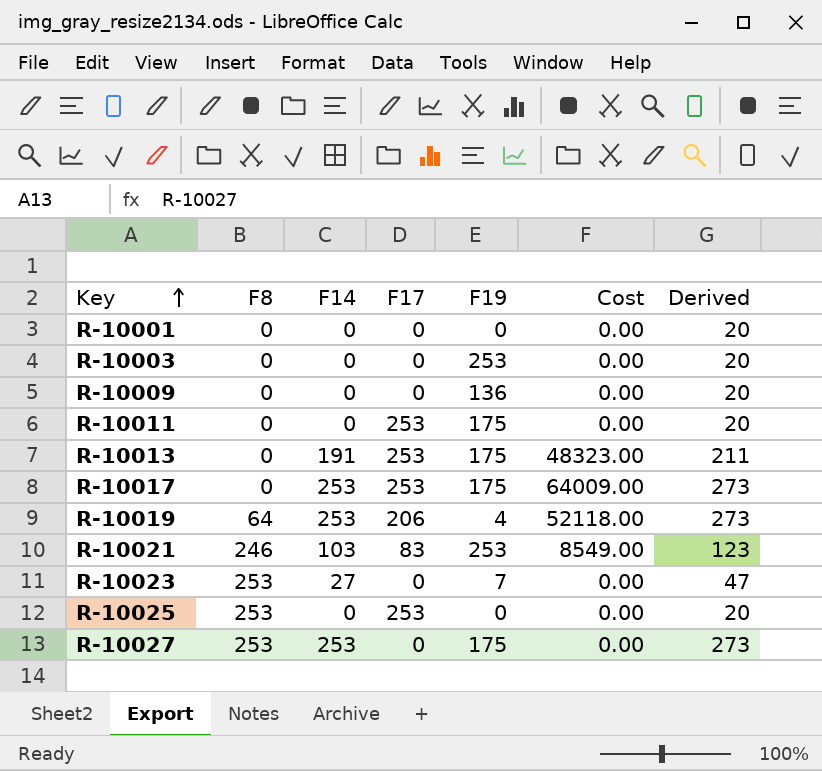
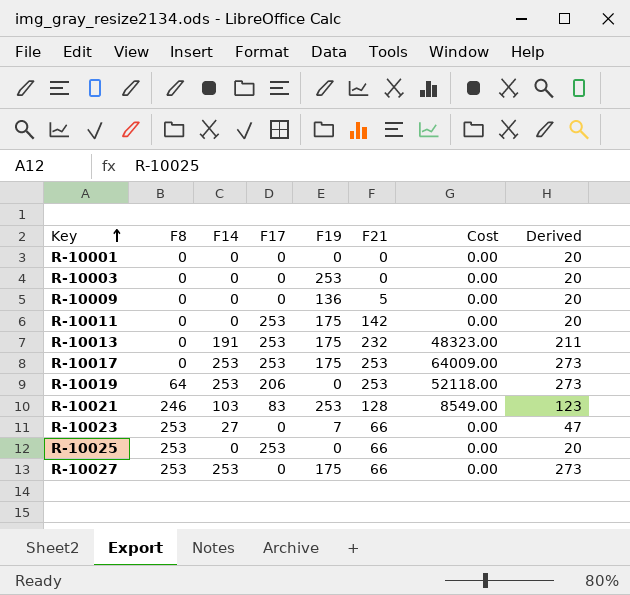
column F21 | position: none -> 6
R-10019 | F19: 4 -> 0

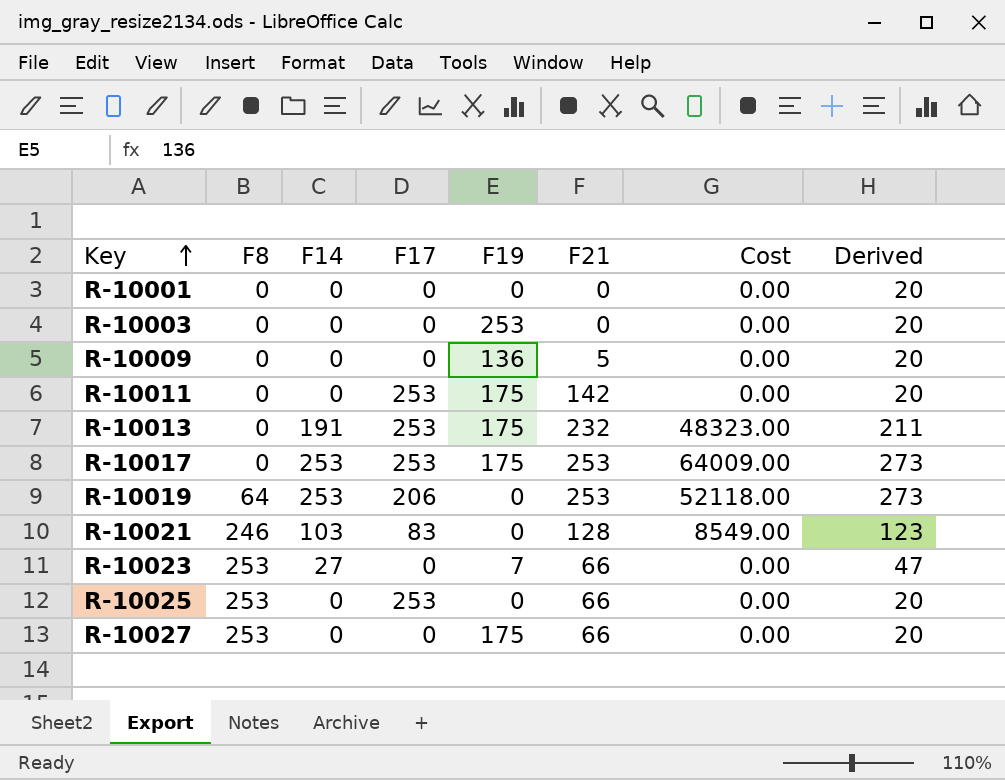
R-10021 | F19: 253 -> 0
R-10027 | F14: 253 -> 0
R-10027 | Derived: 273 -> 20

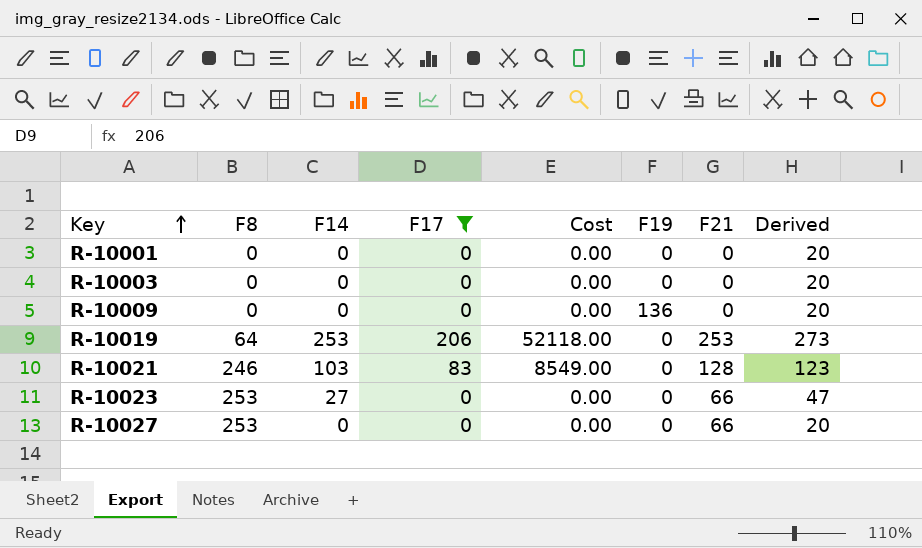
filter: none -> F17 != 253
column Cost | position: 7 -> 5
R-10003 | F19: 253 -> 0
R-10009 | F21: 5 -> 0
R-10023 | F19: 7 -> 0
R-10027 | F19: 175 -> 0

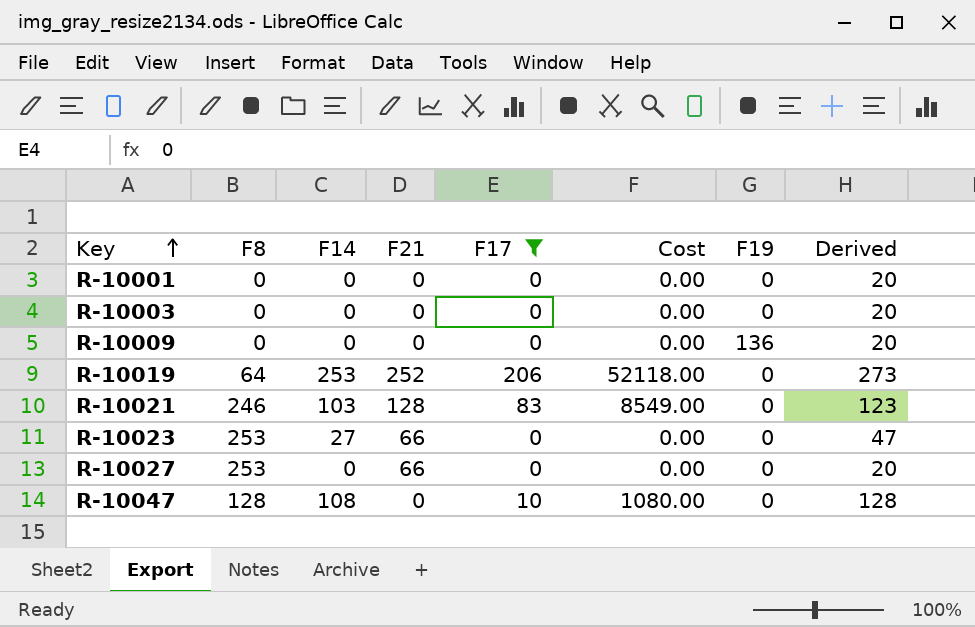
column F21 | position: 7 -> 4
R-10019 | F21: 253 -> 252
row R-10047: none -> 128 | 108 | 0 | 10 | 1080.00 | 0 | 128

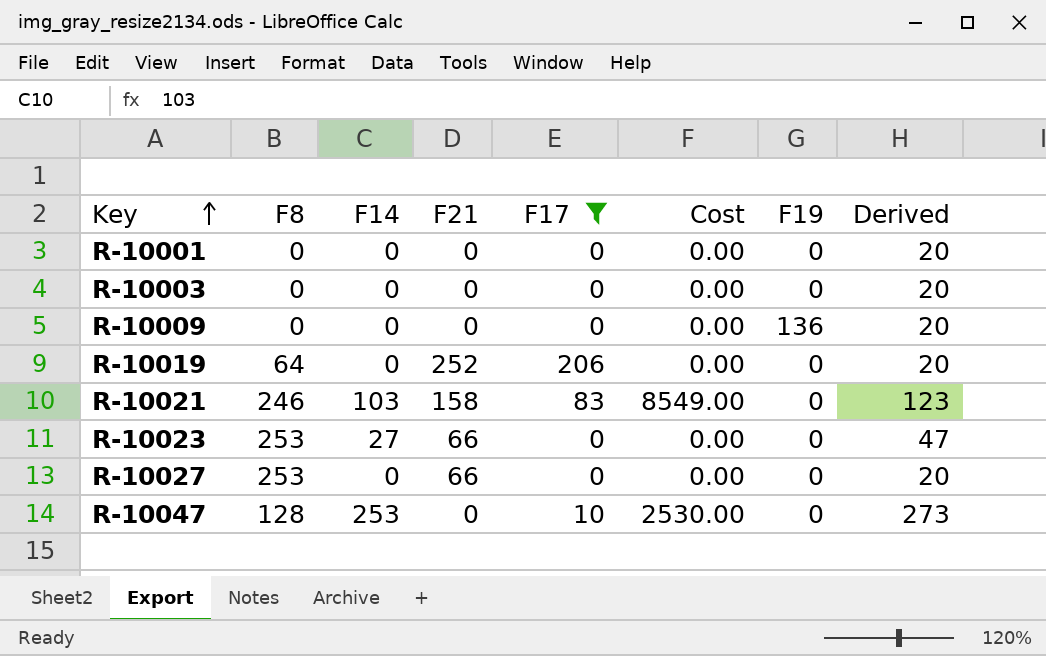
R-10019 | F14: 253 -> 0
R-10019 | Cost: 52118.00 -> 0.00
R-10019 | Derived: 273 -> 20
R-10021 | F21: 128 -> 158
R-10047 | F14: 108 -> 253
R-10047 | Cost: 1080.00 -> 2530.00
R-10047 | Derived: 128 -> 273

